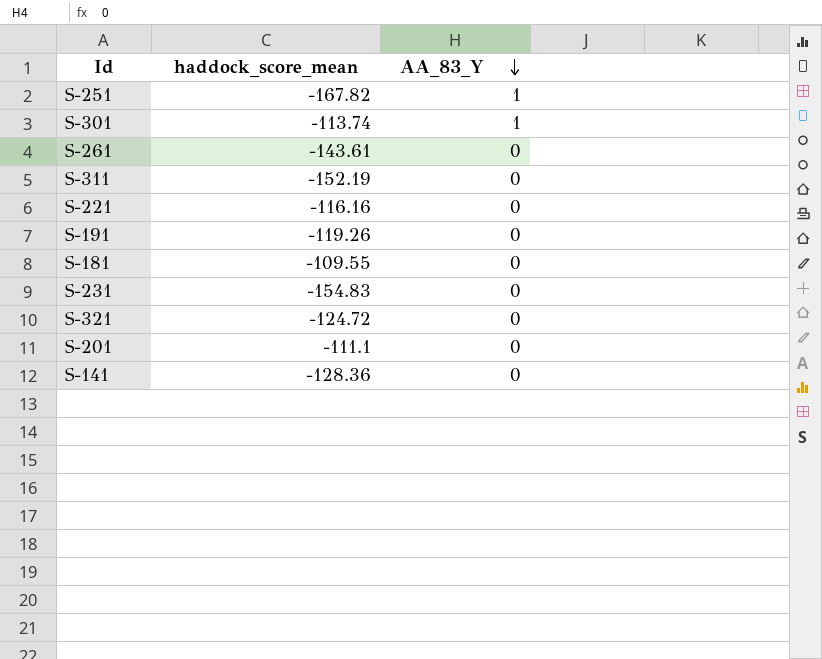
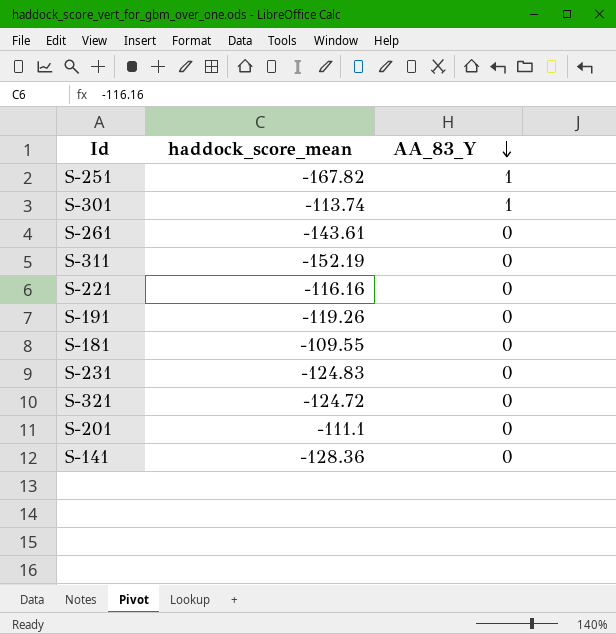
S-231 | haddock_score_mean: -154.83 -> -124.83

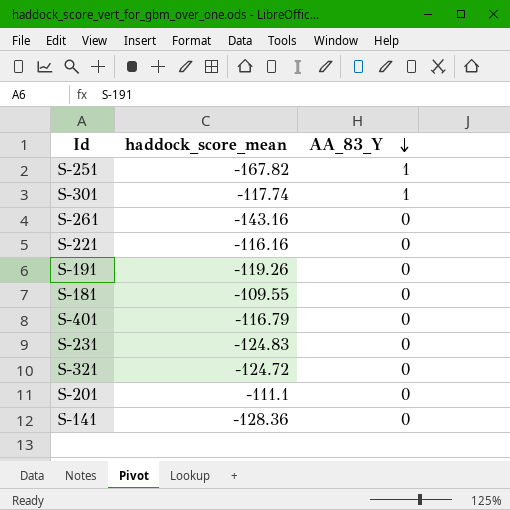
row S-311: -152.19 | 0 -> none
S-301 | haddock_score_mean: -113.74 -> -117.74
S-261 | haddock_score_mean: -143.61 -> -143.16
row S-401: none -> -116.79 | 0

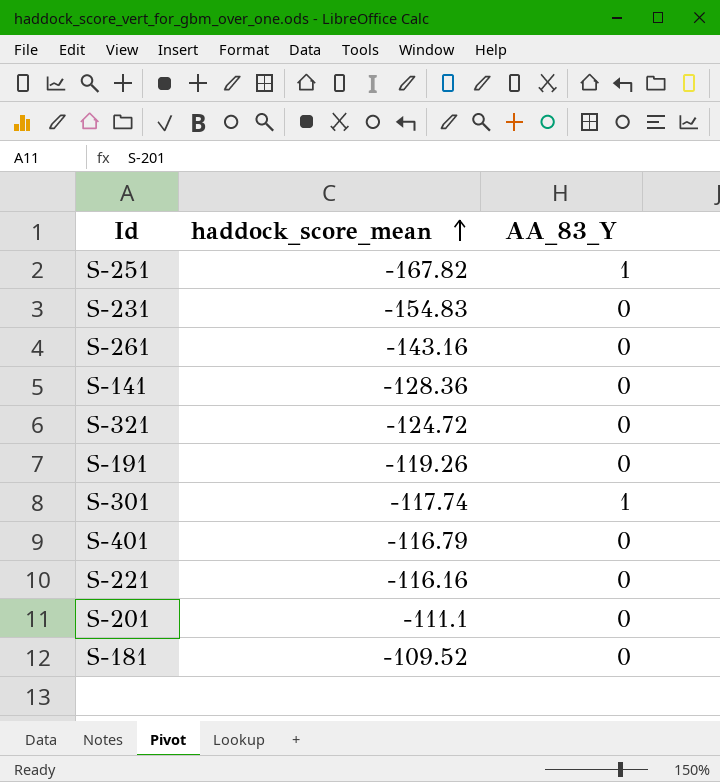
row order: AA_83_Y descending -> haddock_score_mean ascending
S-231 | haddock_score_mean: -124.83 -> -154.83
S-181 | haddock_score_mean: -109.55 -> -109.52

